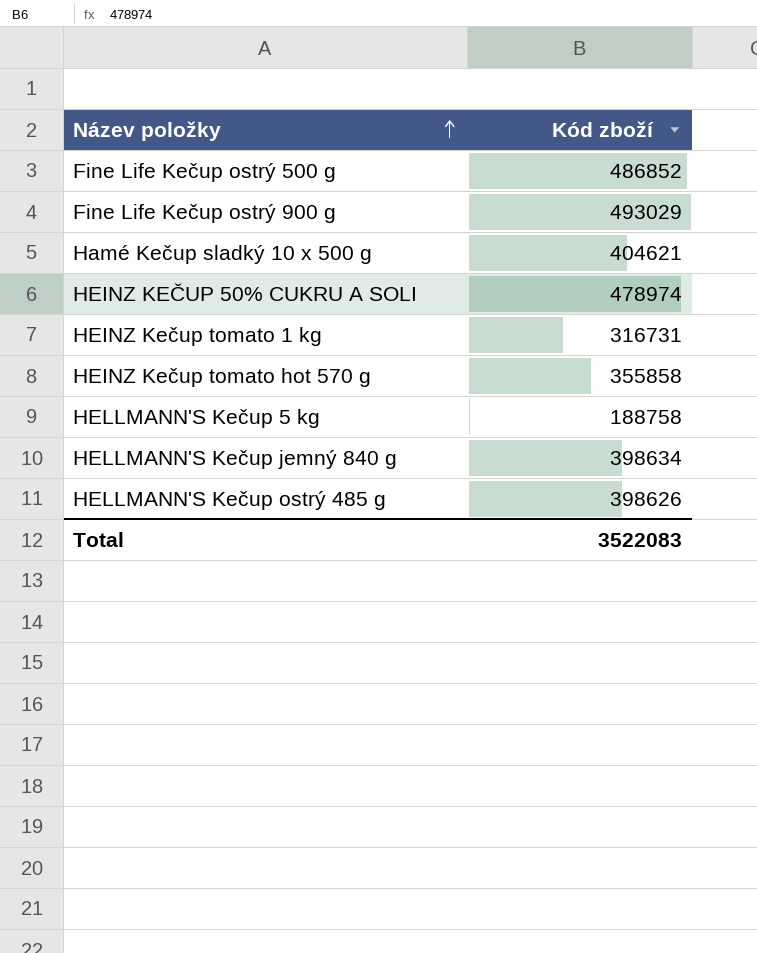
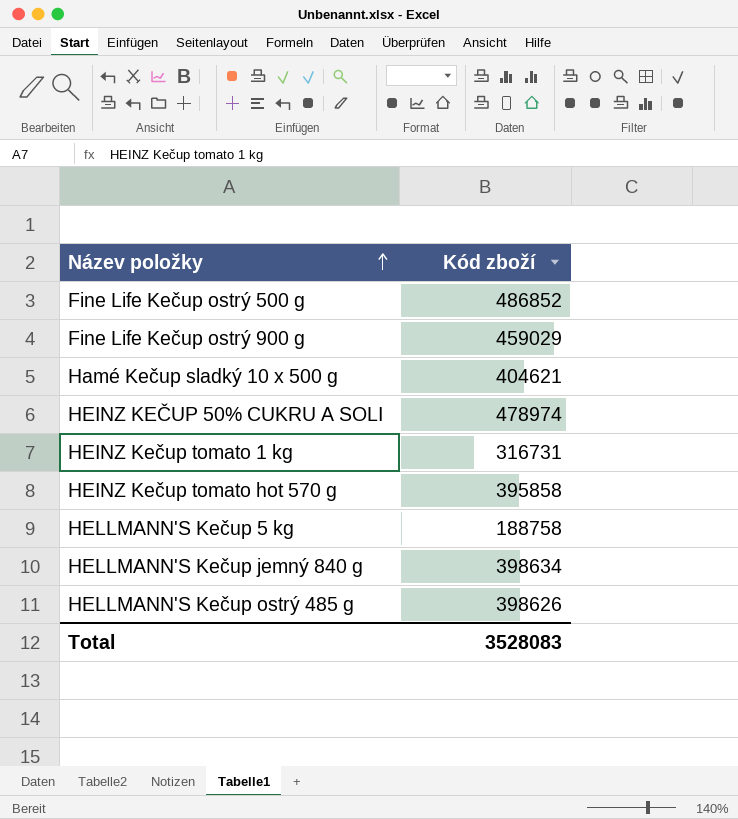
Fine Life Kečup ostrý 900 g | Kód zboží: 493029 -> 459029
HEINZ Kečup tomato hot 570 g | Kód zboží: 355858 -> 395858
Total | Kód zboží: 3522083 -> 3528083

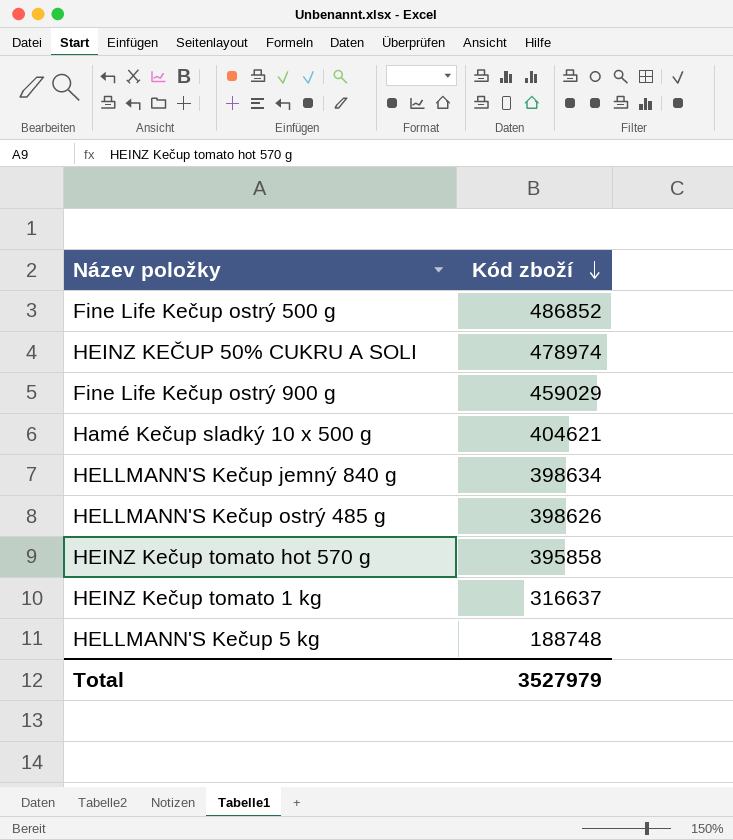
row order: Název položky ascending -> Kód zboží descending
HEINZ Kečup tomato 1 kg | Kód zboží: 316731 -> 316637
HELLMANN'S Kečup 5 kg | Kód zboží: 188758 -> 188748
Total | Kód zboží: 3528083 -> 3527979

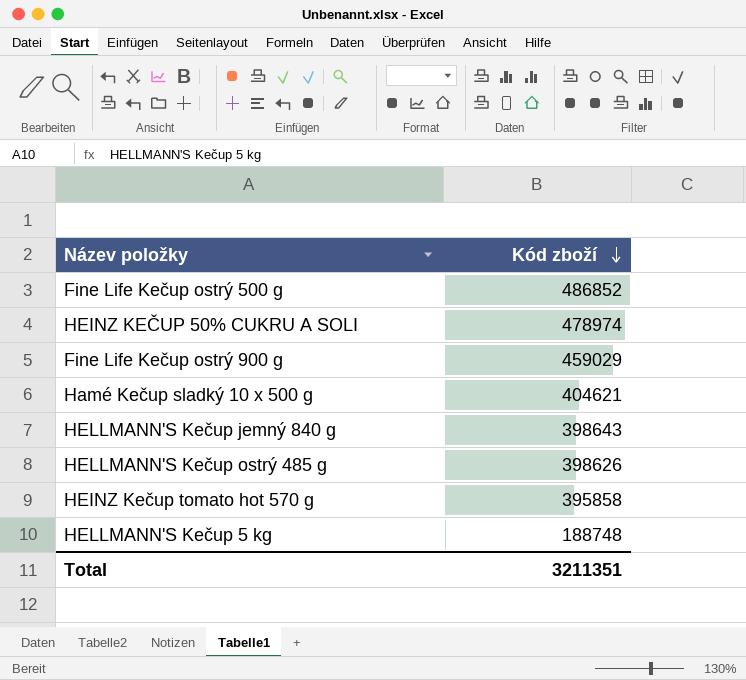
row HEINZ Kečup tomato 1 kg: 316637 -> none
HELLMANN'S Kečup jemný 840 g | Kód zboží: 398634 -> 398643
Total | Kód zboží: 3527979 -> 3211351

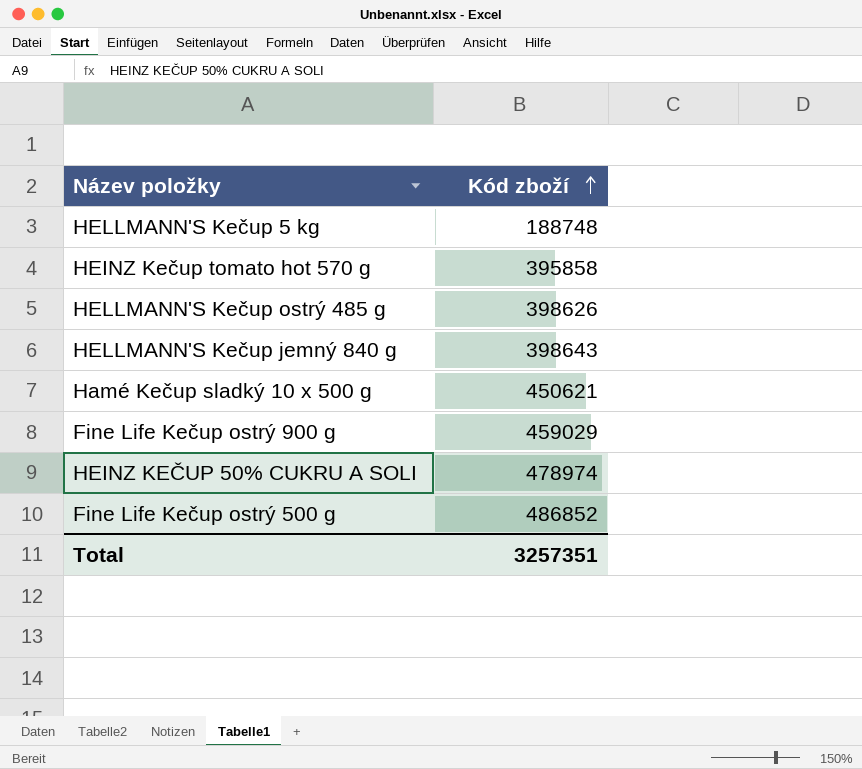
row order: Kód zboží descending -> Kód zboží ascending
Hamé Kečup sladký 10 x 500 g | Kód zboží: 404621 -> 450621
Total | Kód zboží: 3211351 -> 3257351

